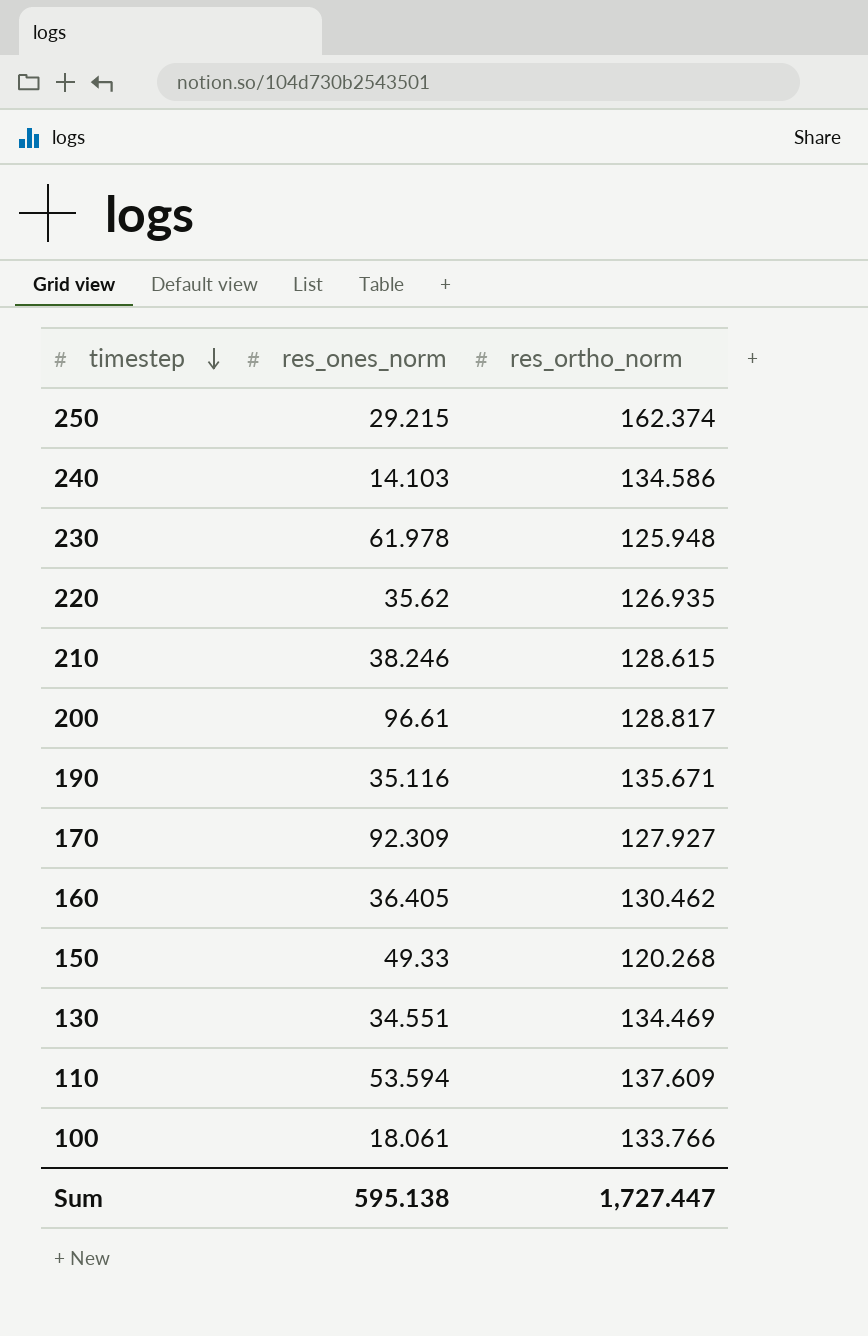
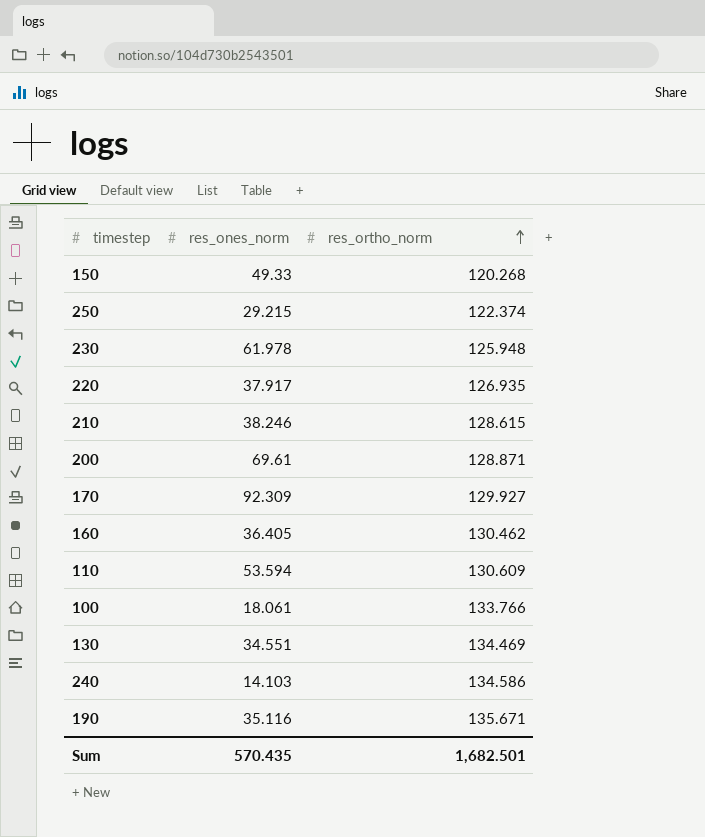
row order: timestep descending -> res_ortho_norm ascending
250 | res_ortho_norm: 162.374 -> 122.374
220 | res_ones_norm: 35.62 -> 37.917
200 | res_ones_norm: 96.61 -> 69.61
200 | res_ortho_norm: 128.817 -> 128.871
170 | res_ortho_norm: 127.927 -> 129.927
110 | res_ortho_norm: 137.609 -> 130.609
Sum | res_ones_norm: 595.138 -> 570.435
Sum | res_ortho_norm: 1,727.447 -> 1,682.501

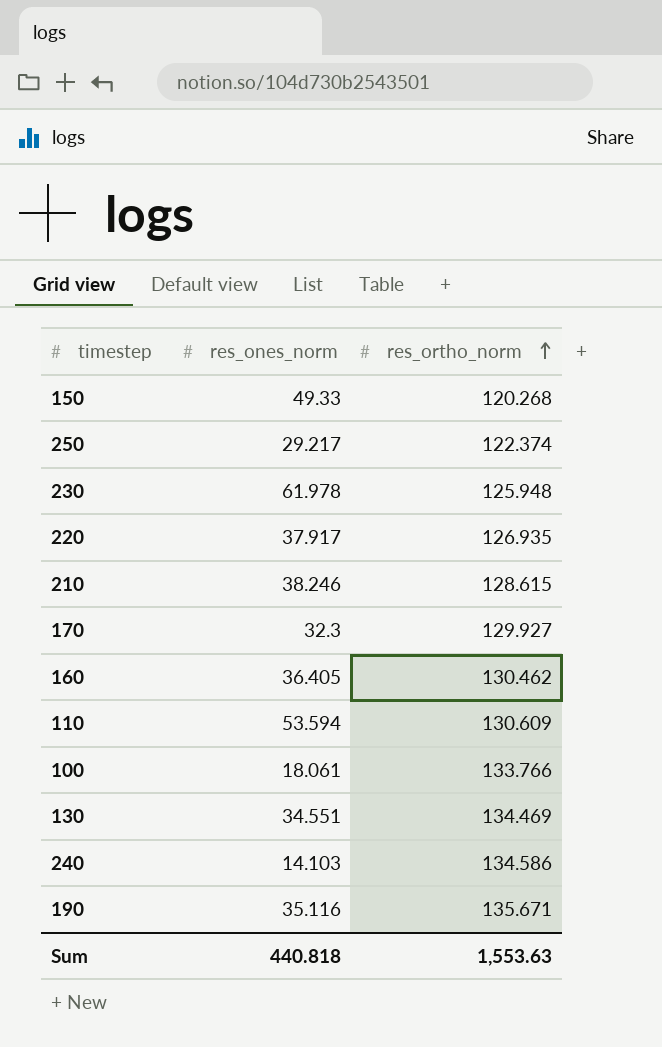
row 200: 69.61 | 128.871 -> none
250 | res_ones_norm: 29.215 -> 29.217
170 | res_ones_norm: 92.309 -> 32.3
Sum | res_ones_norm: 570.435 -> 440.818
Sum | res_ortho_norm: 1,682.501 -> 1,553.63

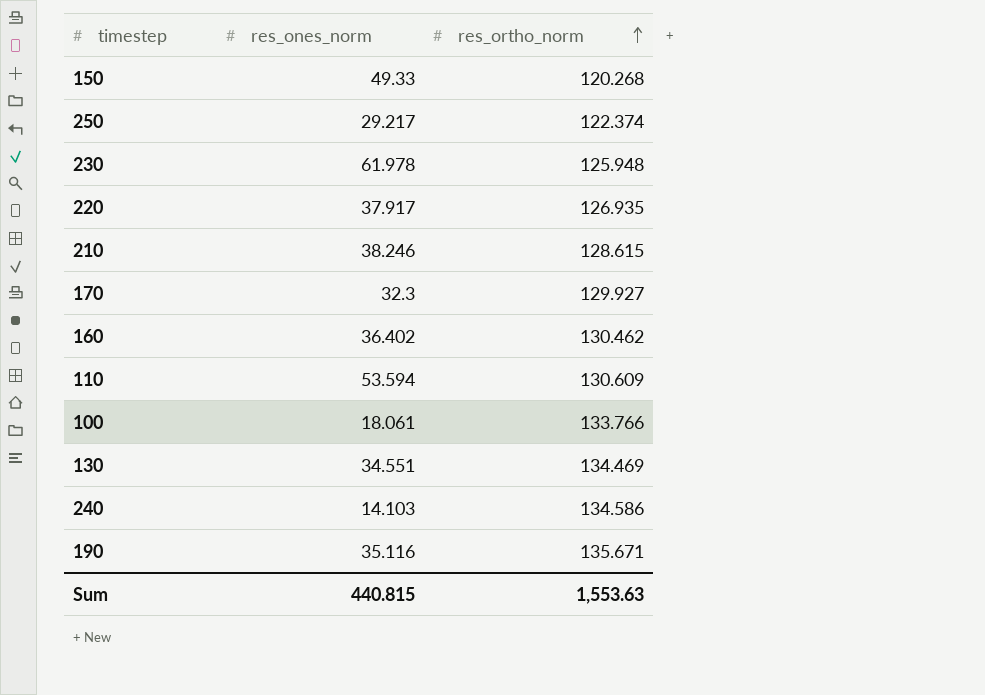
160 | res_ones_norm: 36.405 -> 36.402
Sum | res_ones_norm: 440.818 -> 440.815

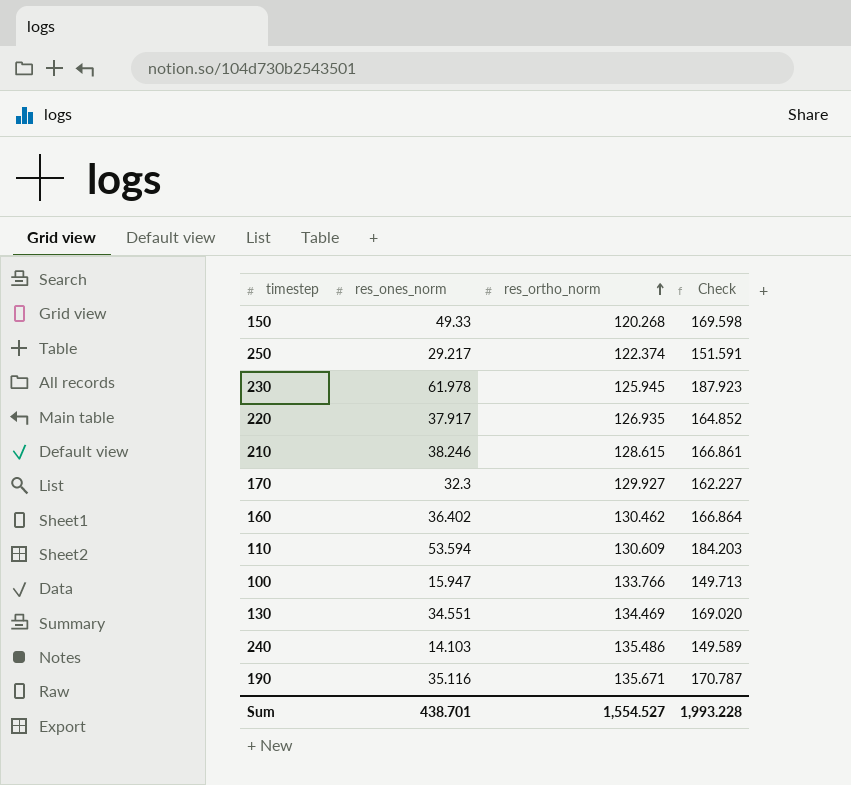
column Check | formula: none -> [res_ones_norm] + [res_ortho_norm]
230 | res_ortho_norm: 125.948 -> 125.945
100 | res_ones_norm: 18.061 -> 15.947
240 | res_ortho_norm: 134.586 -> 135.486
Sum | res_ones_norm: 440.815 -> 438.701
Sum | res_ortho_norm: 1,553.63 -> 1,554.527

